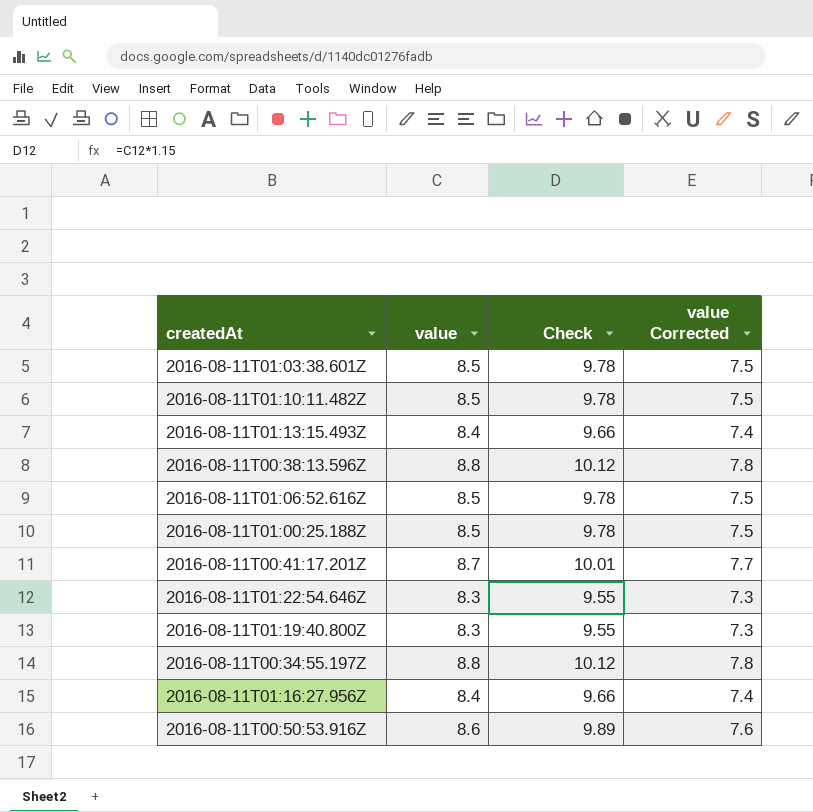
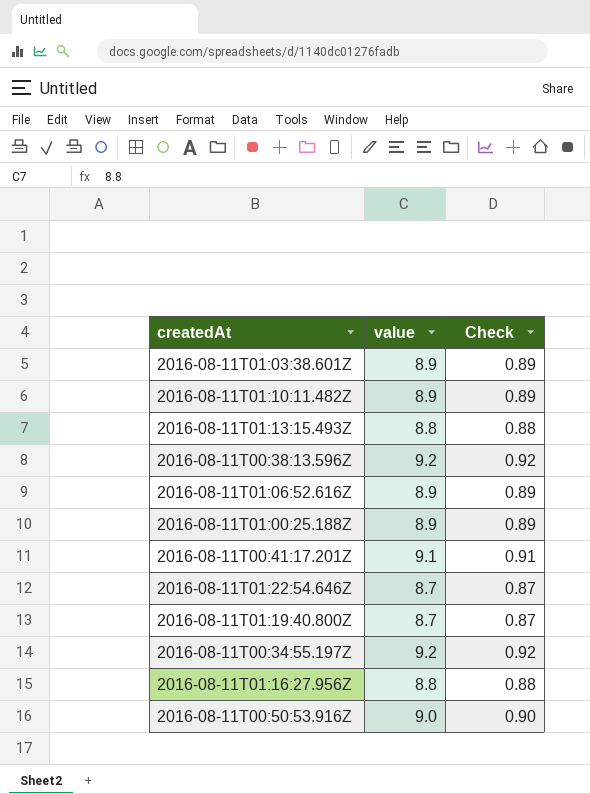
column value Corrected | formula: [value] - 1 -> none
column Check | formula: [value] * 1.15 -> [value] * 0.1
2016-08-11T01:03:38.601Z | value: 8.5 -> 8.9
2016-08-11T01:10:11.482Z | value: 8.5 -> 8.9
2016-08-11T01:13:15.493Z | value: 8.4 -> 8.8
2016-08-11T00:38:13.596Z | value: 8.8 -> 9.2
2016-08-11T01:06:52.616Z | value: 8.5 -> 8.9
2016-08-11T01:00:25.188Z | value: 8.5 -> 8.9
2016-08-11T00:41:17.201Z | value: 8.7 -> 9.1
2016-08-11T01:22:54.646Z | value: 8.3 -> 8.7
2016-08-11T01:19:40.800Z | value: 8.3 -> 8.7
2016-08-11T00:34:55.197Z | value: 8.8 -> 9.2
2016-08-11T01:16:27.956Z | value: 8.4 -> 8.8
2016-08-11T00:50:53.916Z | value: 8.6 -> 9.0

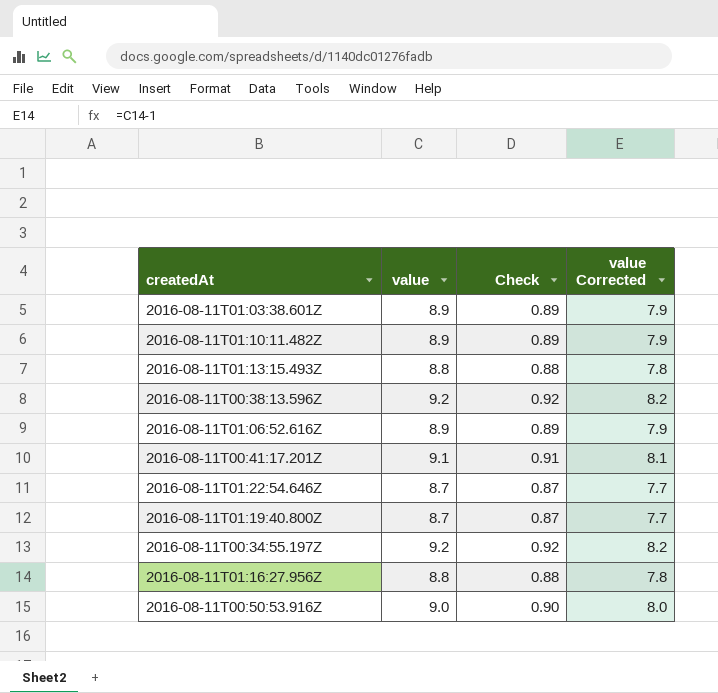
column value Corrected | formula: none -> [value] - 1
row 2016-08-11T01:00:25.188Z: 8.9 | 0.89 -> none

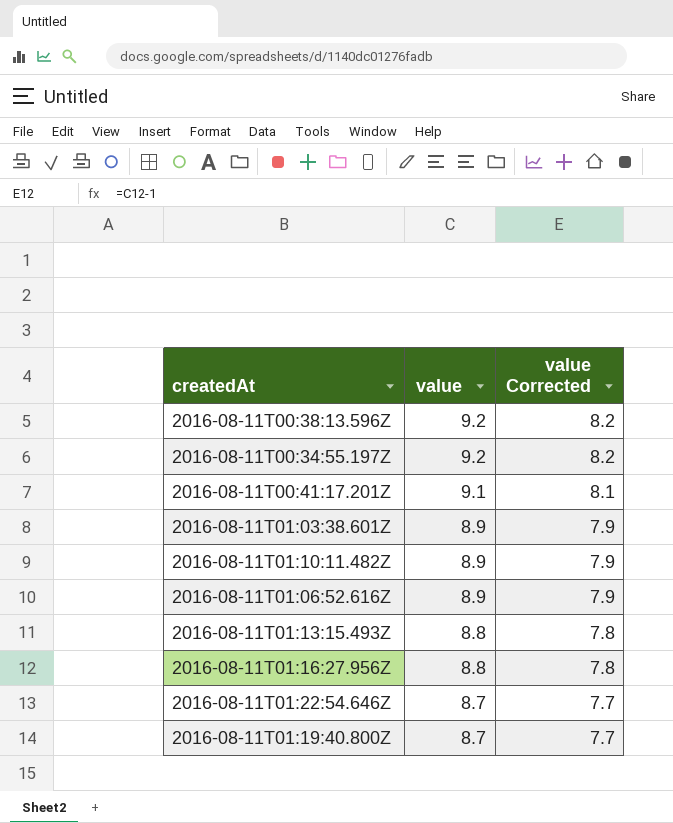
row order: none -> value descending
column Check | formula: [value] * 0.1 -> none
row 2016-08-11T00:50:53.916Z: 9.0 | 0.90 | 8.0 -> none

